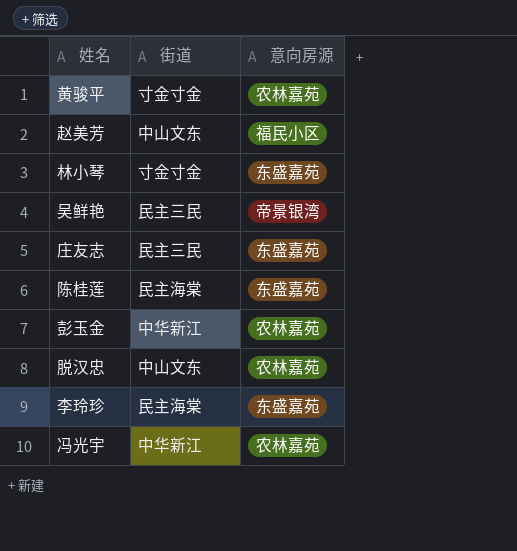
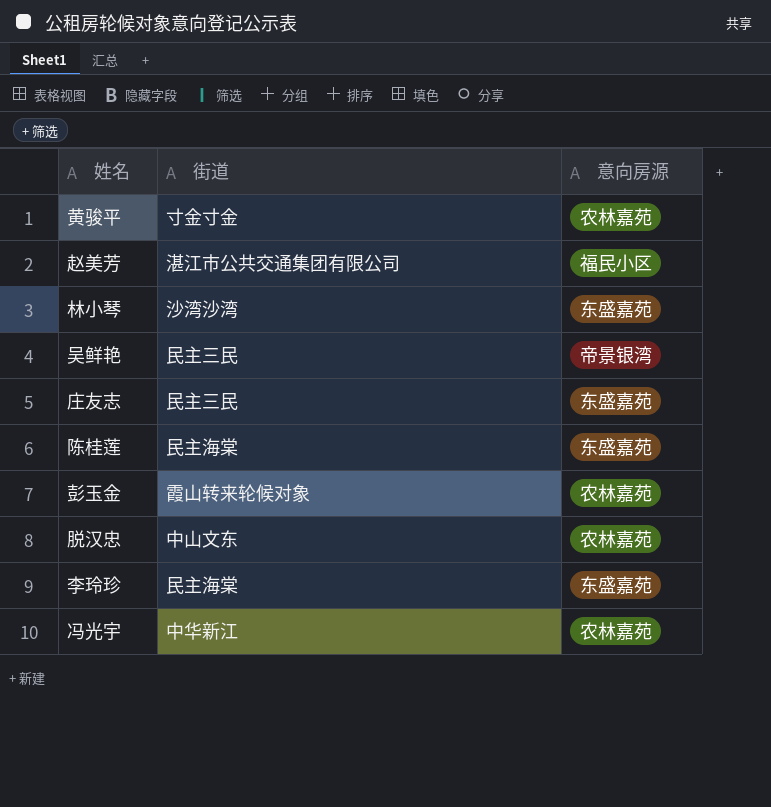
赵美芳 | 街道: 中山文东 -> 湛江市公共交通集团有限公司
林小琴 | 街道: 寸金寸金 -> 沙湾沙湾
彭玉金 | 街道: 中华新江 -> 霞山转来轮候对象

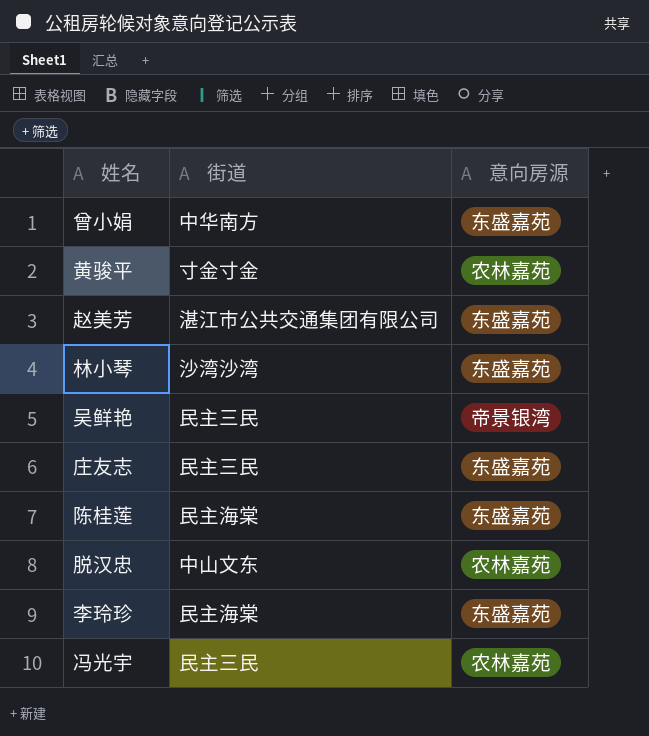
row 彭玉金: 霞山转来轮候对象 | 农林嘉苑 -> none
row 曾小娟: none -> 中华南方 | 东盛嘉苑
赵美芳 | 意向房源: 福民小区 -> 东盛嘉苑
冯光宇 | 街道: 中华新江 -> 民主三民

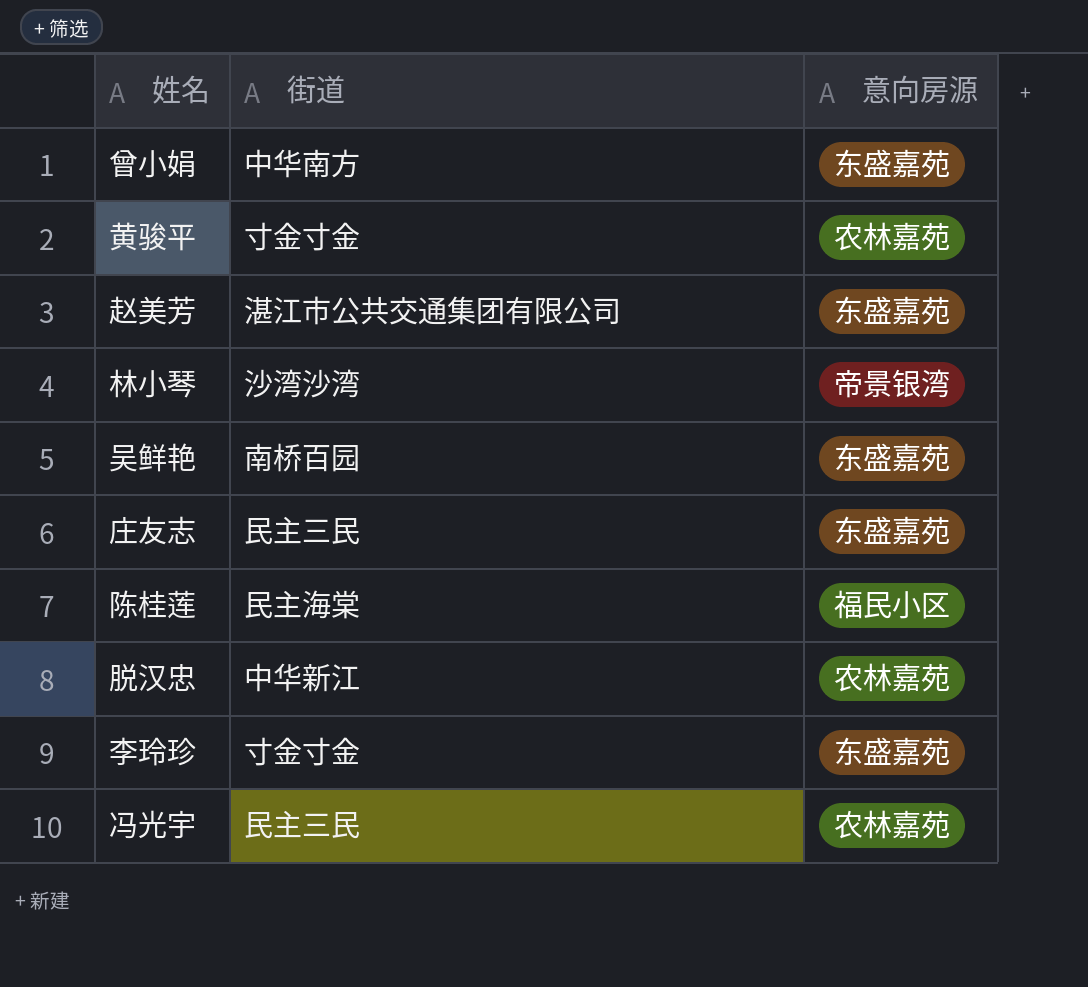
林小琴 | 意向房源: 东盛嘉苑 -> 帝景银湾
吴鲜艳 | 街道: 民主三民 -> 南桥百园
吴鲜艳 | 意向房源: 帝景银湾 -> 东盛嘉苑
陈桂莲 | 意向房源: 东盛嘉苑 -> 福民小区
脱汉忠 | 街道: 中山文东 -> 中华新江
李玲珍 | 街道: 民主海棠 -> 寸金寸金

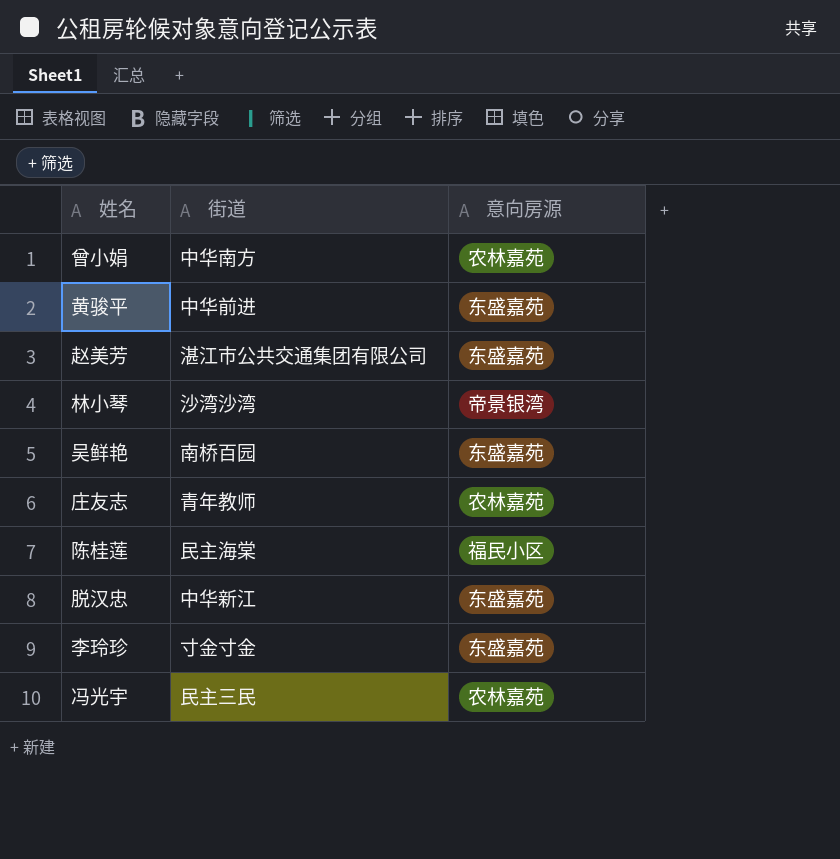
曾小娟 | 意向房源: 东盛嘉苑 -> 农林嘉苑
黄骏平 | 街道: 寸金寸金 -> 中华前进
黄骏平 | 意向房源: 农林嘉苑 -> 东盛嘉苑
庄友志 | 街道: 民主三民 -> 青年教师
庄友志 | 意向房源: 东盛嘉苑 -> 农林嘉苑
脱汉忠 | 意向房源: 农林嘉苑 -> 东盛嘉苑

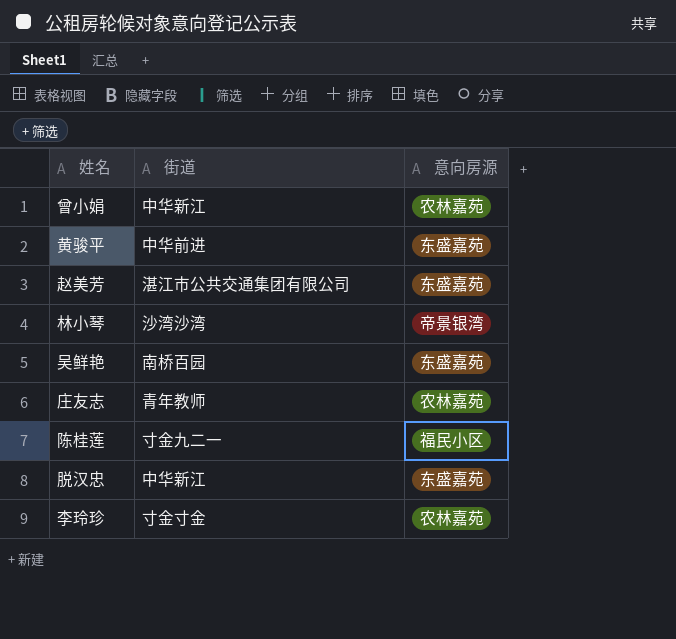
row 冯光宇: 民主三民 | 农林嘉苑 -> none
曾小娟 | 街道: 中华南方 -> 中华新江
陈桂莲 | 街道: 民主海棠 -> 寸金九二一
李玲珍 | 意向房源: 东盛嘉苑 -> 农林嘉苑

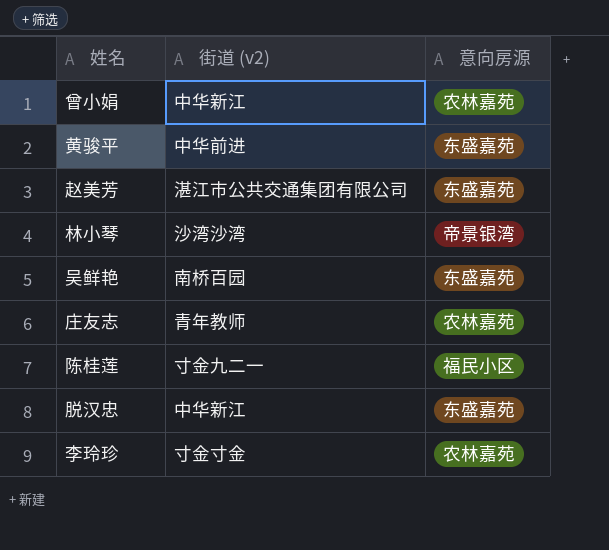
column name: 街道 -> 街道 (v2)

